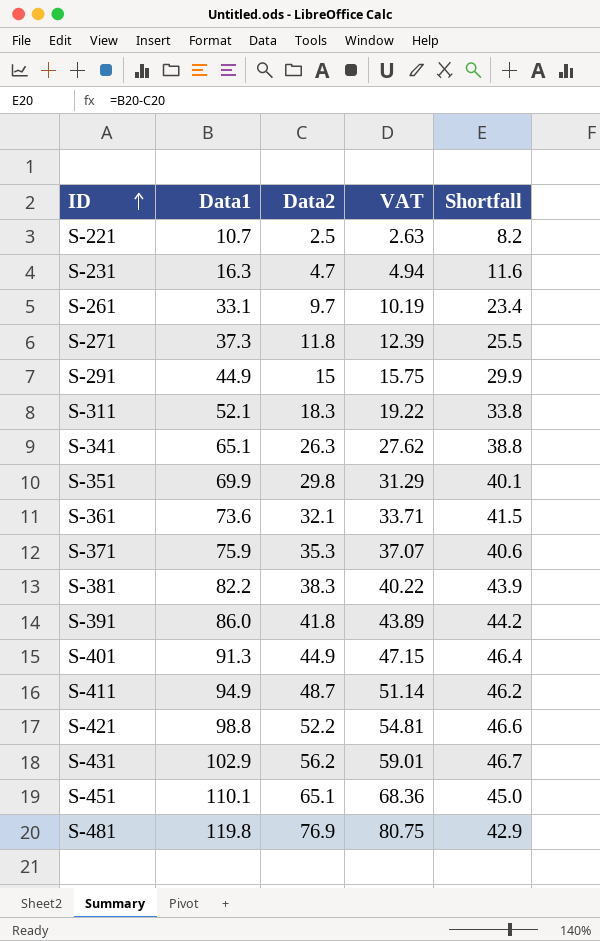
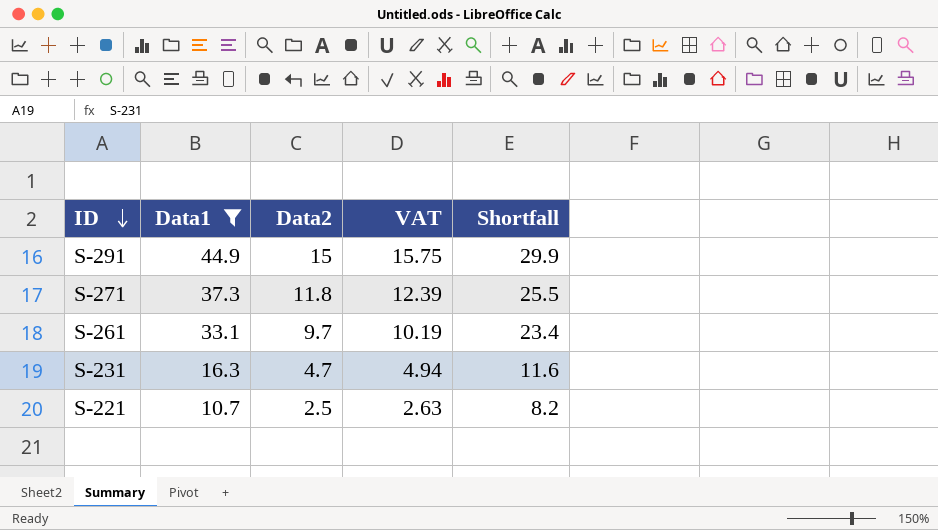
filter: none -> Data1 <= 44.9
row order: ID ascending -> ID descending

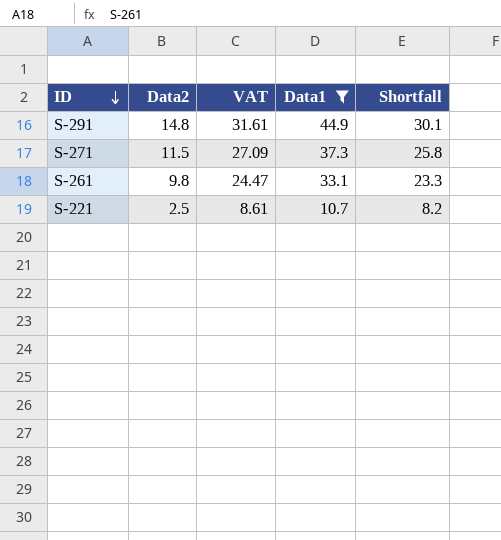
column VAT | formula: [Data2] * 1.05 -> [Shortfall] * 1.05
column Data1 | position: 2 -> 4
row S-231: 16.3 | 4.7 | 4.94 | 11.6 -> none
S-291 | Data2: 15 -> 14.8
S-291 | Shortfall: 29.9 -> 30.1
S-271 | Data2: 11.8 -> 11.5
S-271 | Shortfall: 25.5 -> 25.8
S-261 | Data2: 9.7 -> 9.8
S-261 | Shortfall: 23.4 -> 23.3

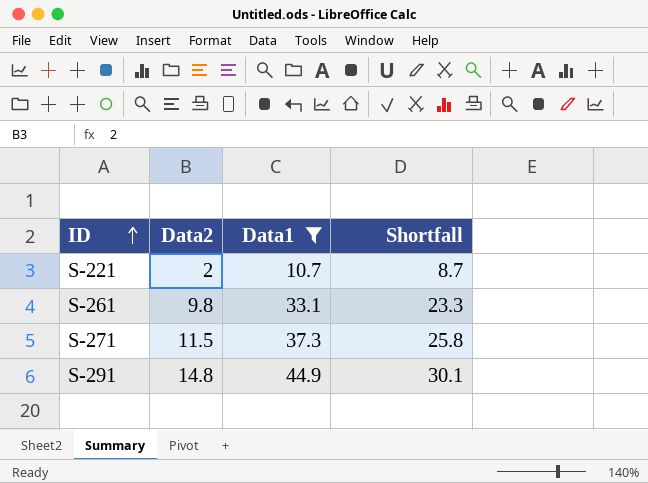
row order: ID descending -> ID ascending
column VAT | formula: [Shortfall] * 1.05 -> none
S-221 | Data2: 2.5 -> 2
S-221 | Shortfall: 8.2 -> 8.7

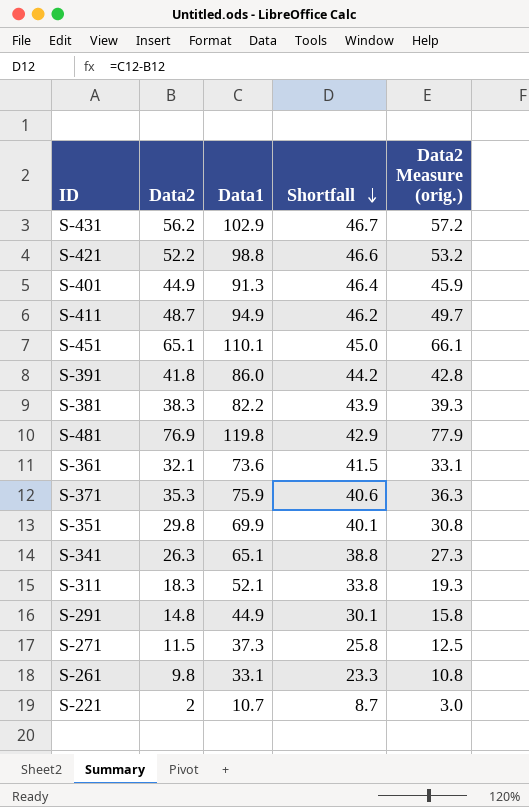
filter: Data1 <= 44.9 -> none
row order: ID ascending -> Shortfall descending
column Data2 Measure (orig.) | formula: none -> [Data2] + 1

